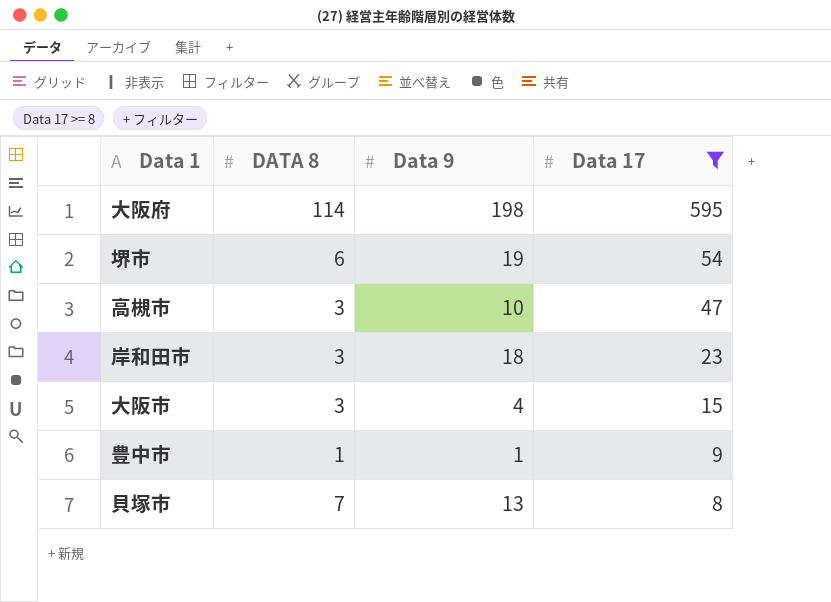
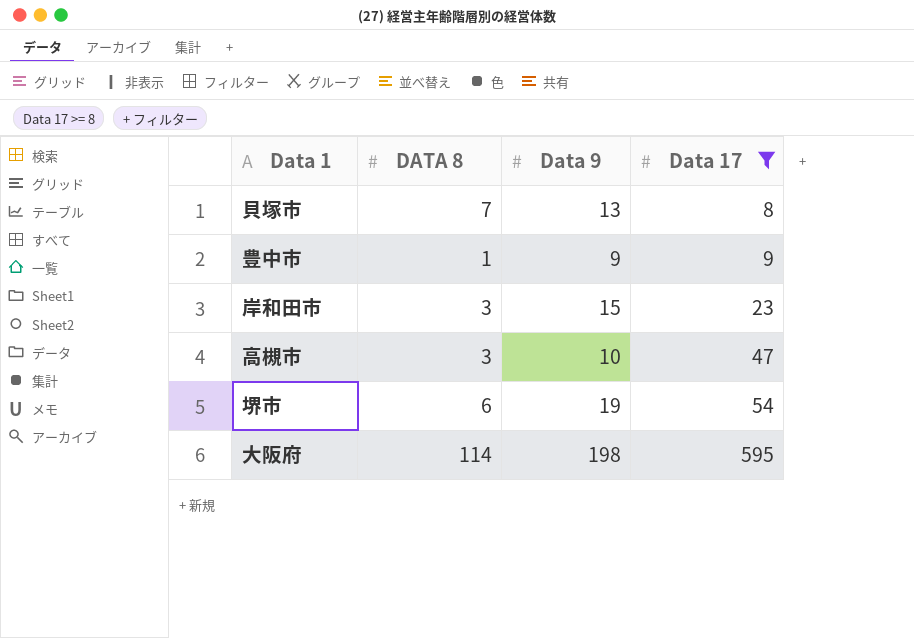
row order: Data 17 descending -> Data 17 ascending
row 大阪市: 3 | 4 | 15 -> none
豊中市 | Data 9: 1 -> 9
岸和田市 | Data 9: 18 -> 15

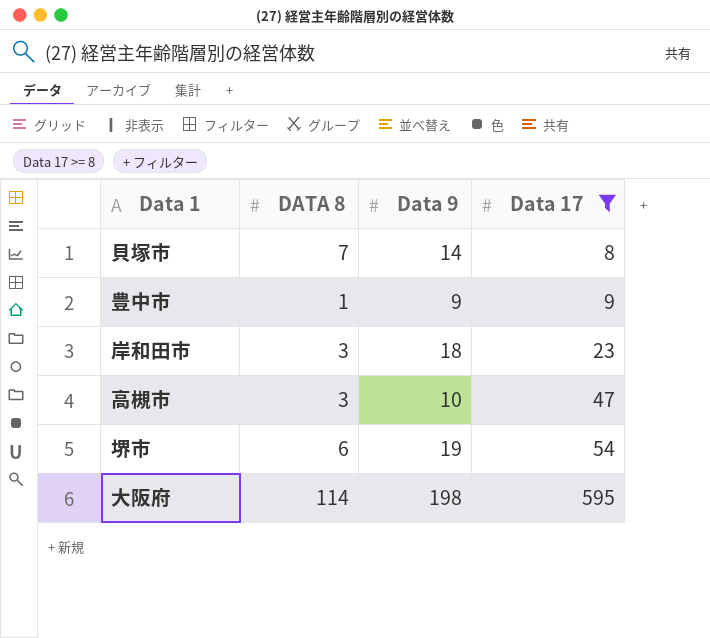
貝塚市 | Data 9: 13 -> 14
岸和田市 | Data 9: 15 -> 18

